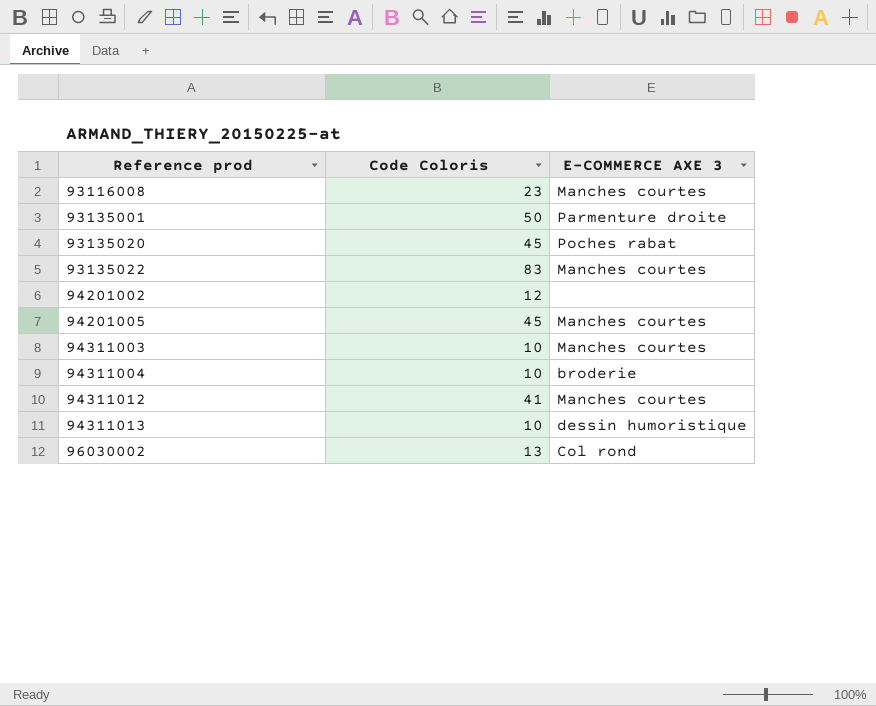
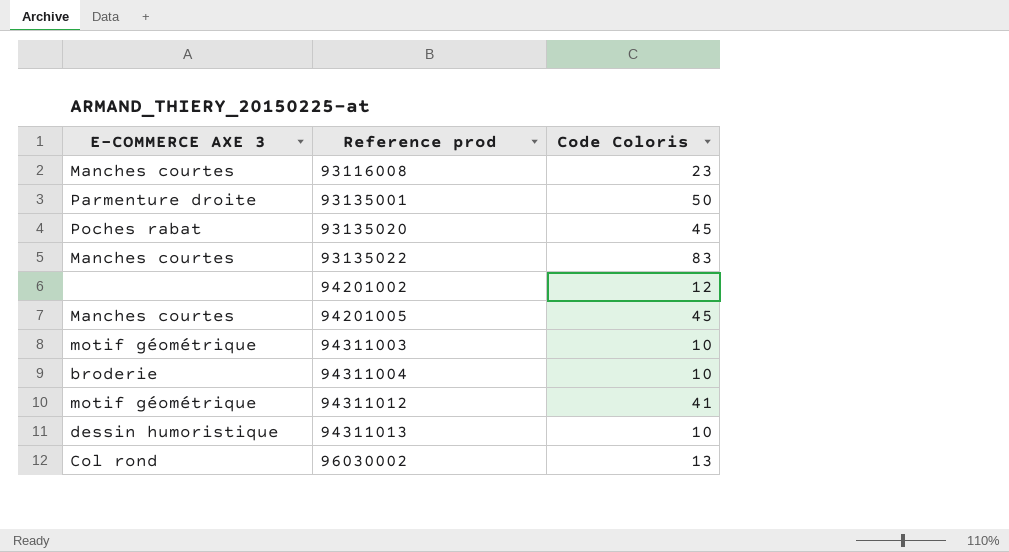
column E-COMMERCE AXE 3 | position: 3 -> 1
94311003 | E-COMMERCE AXE 3: Manches courtes -> motif géométrique
94311012 | E-COMMERCE AXE 3: Manches courtes -> motif géométrique

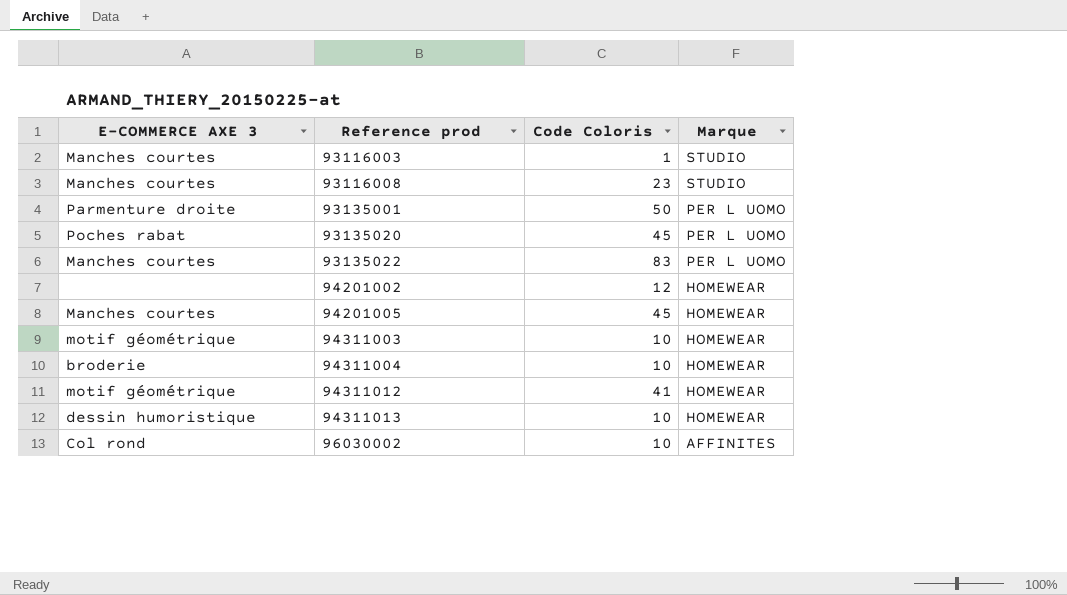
column Marque | position: none -> 4
row 93116003: none -> Manches courtes | 1 | STUDIO
96030002 | Code Coloris: 13 -> 10

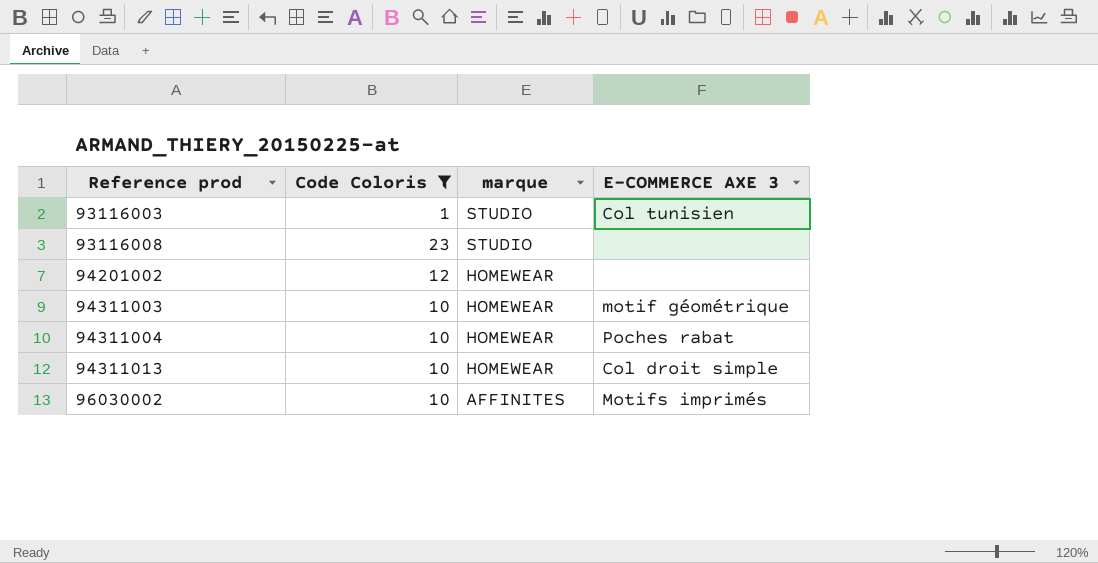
filter: none -> Code Coloris <= 23
column name: Marque -> marque
column E-COMMERCE AXE 3 | position: 1 -> 4
93116003 | E-COMMERCE AXE 3: Manches courtes -> Col tunisien
93116008 | E-COMMERCE AXE 3: Manches courtes -> none
94311004 | E-COMMERCE AXE 3: broderie -> Poches rabat
94311013 | E-COMMERCE AXE 3: dessin humoristique -> Col droit simple
96030002 | E-COMMERCE AXE 3: Col rond -> Motifs imprimés

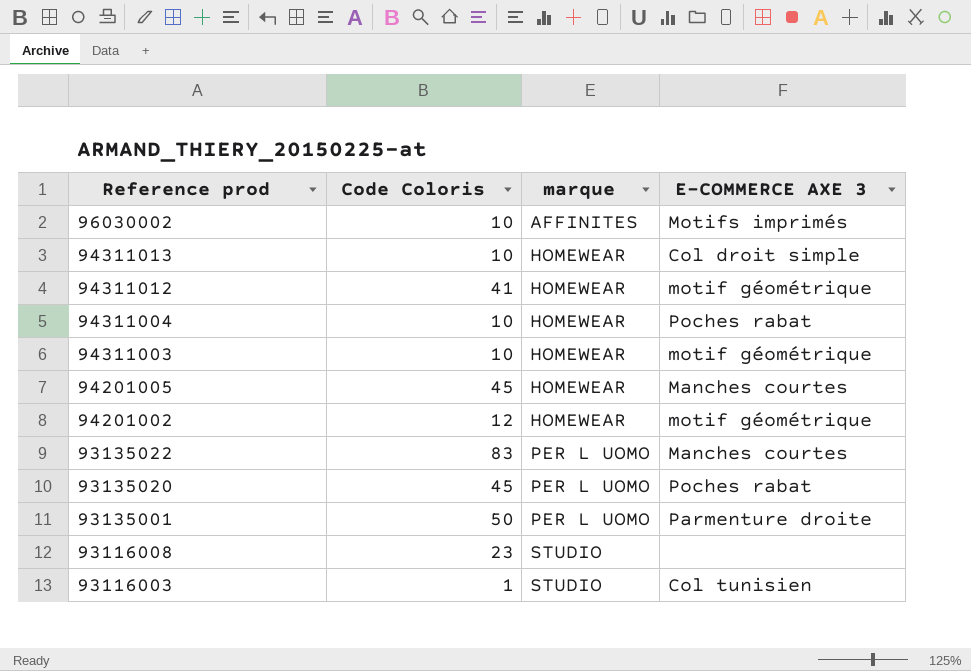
filter: Code Coloris <= 23 -> none
row order: Reference prod ascending -> Reference prod descending
94201002 | E-COMMERCE AXE 3: none -> motif géométrique

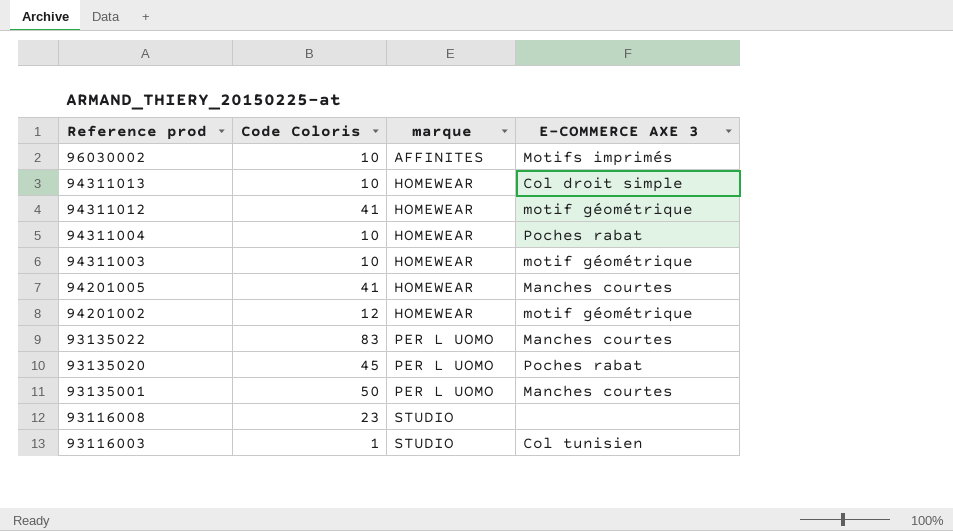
94201005 | Code Coloris: 45 -> 41
93135001 | E-COMMERCE AXE 3: Parmenture droite -> Manches courtes

